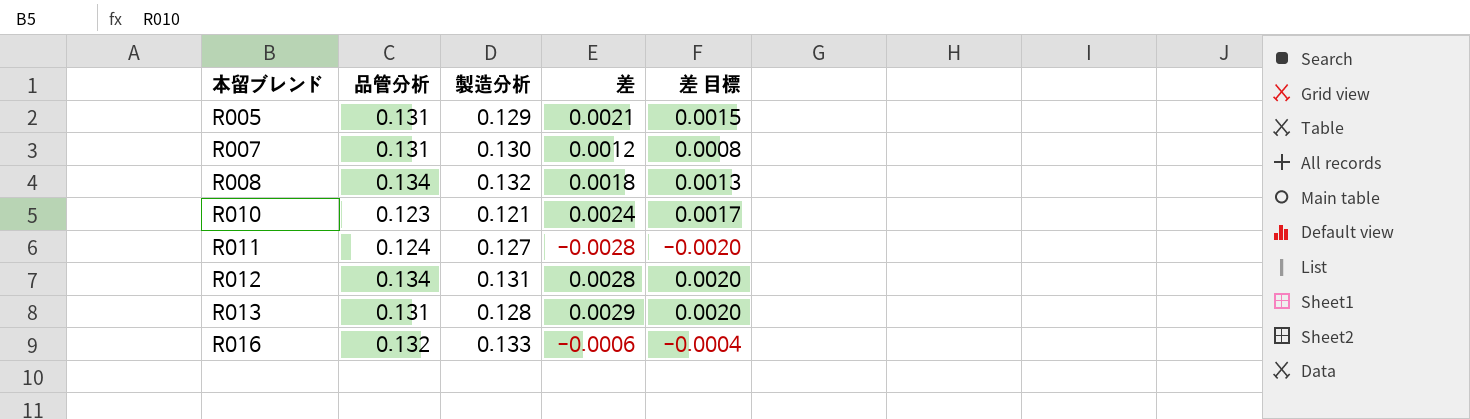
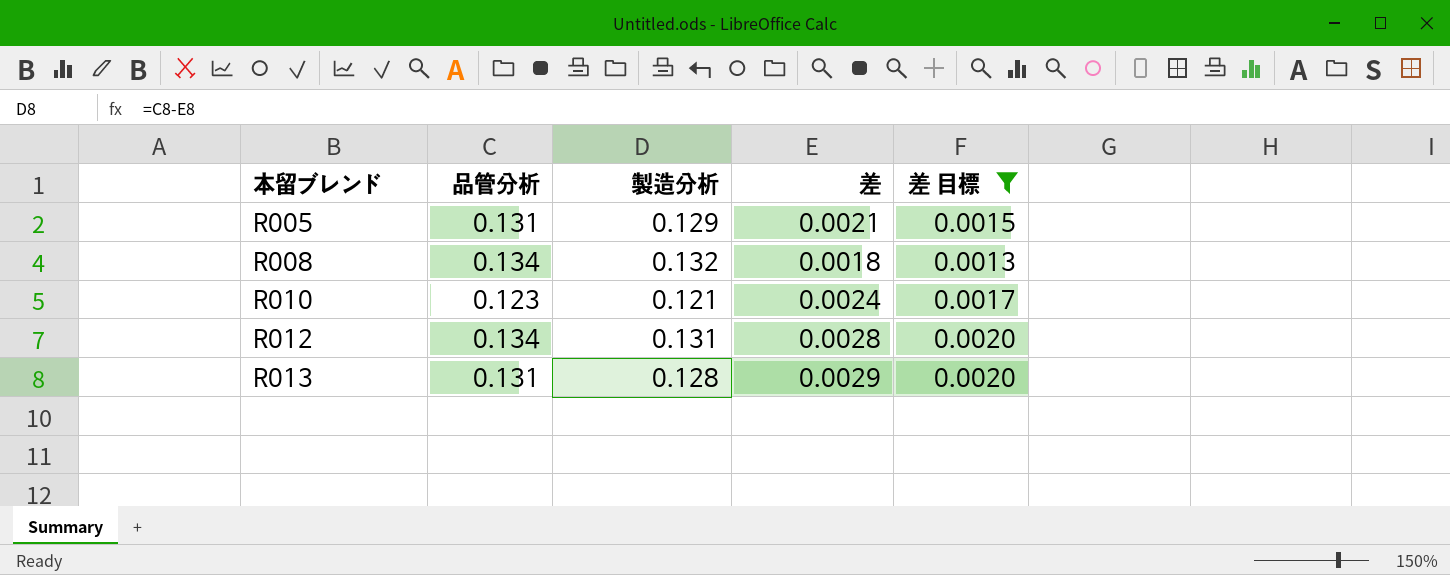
filter: none -> 差 目標 >= 0.0013

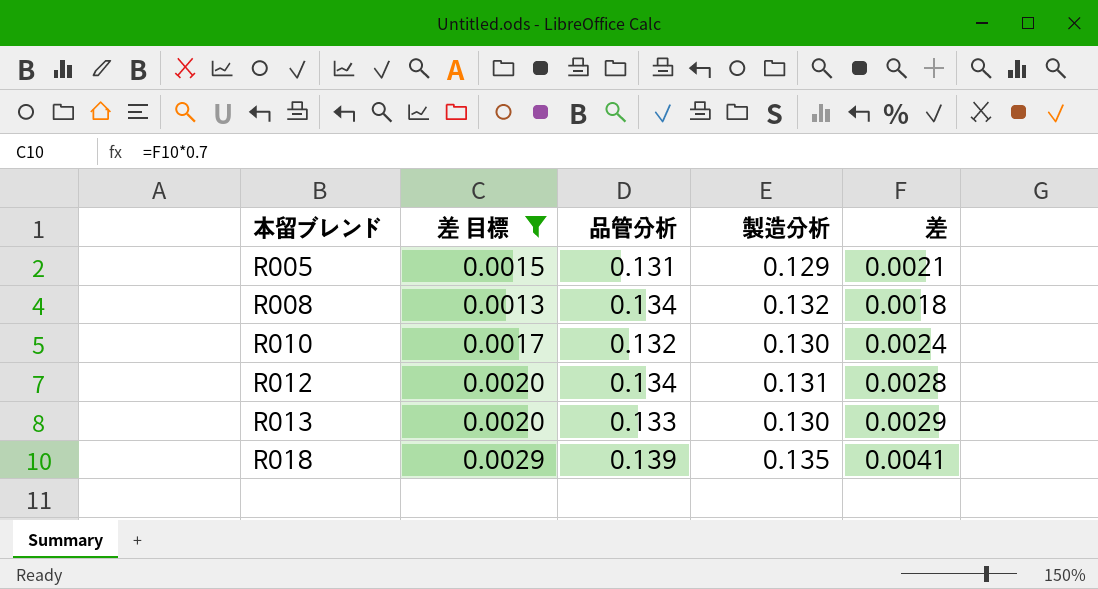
column 差 目標 | position: 5 -> 2
R010 | 品管分析: 0.123 -> 0.132
R010 | 製造分析: 0.121 -> 0.130
R013 | 品管分析: 0.131 -> 0.133
R013 | 製造分析: 0.128 -> 0.130
row R018: none -> 0.0029 | 0.139 | 0.135 | 0.0041

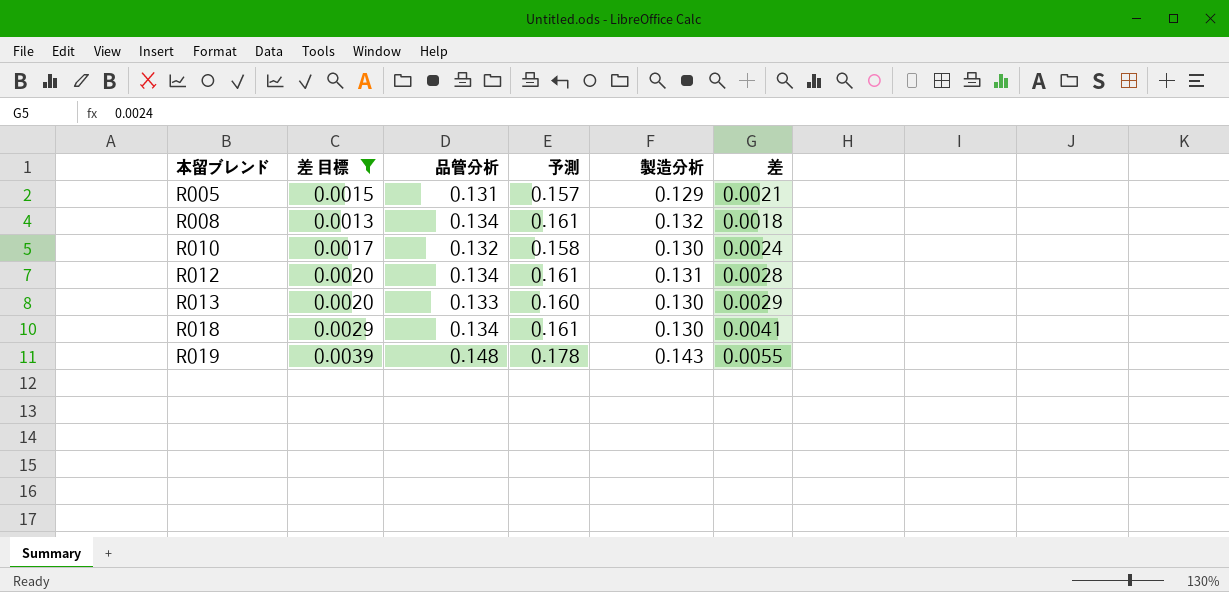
column 予測 | formula: none -> [品管分析] * 1.2
R018 | 品管分析: 0.139 -> 0.134
R018 | 製造分析: 0.135 -> 0.130
row R019: none -> 0.0039 | 0.148 | 0.178 | 0.143 | 0.0055

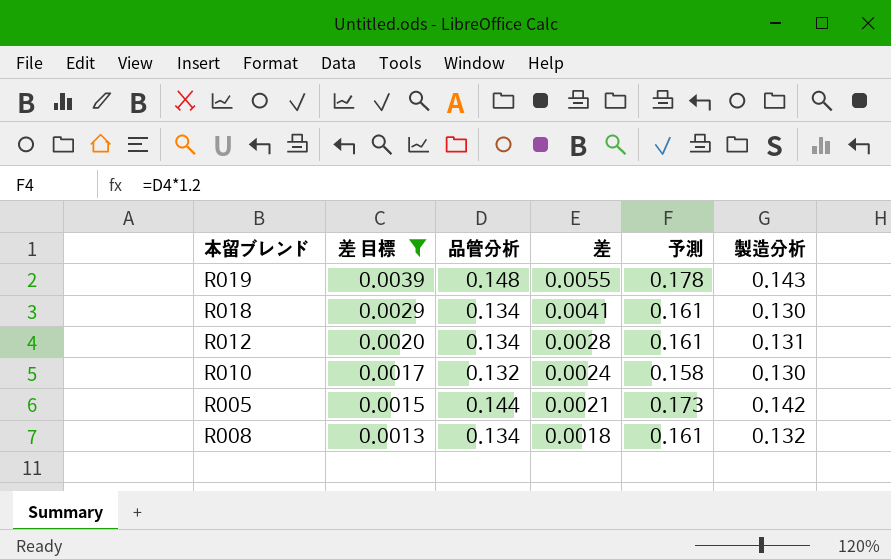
row order: 本留ブレンド ascending -> 差 目標 descending
column 差 | position: 6 -> 4
row R013: 0.0020 | 0.133 | 0.160 | 0.130 | 0.0029 -> none
R005 | 品管分析: 0.131 -> 0.144
R005 | 予測: 0.157 -> 0.173
R005 | 製造分析: 0.129 -> 0.142

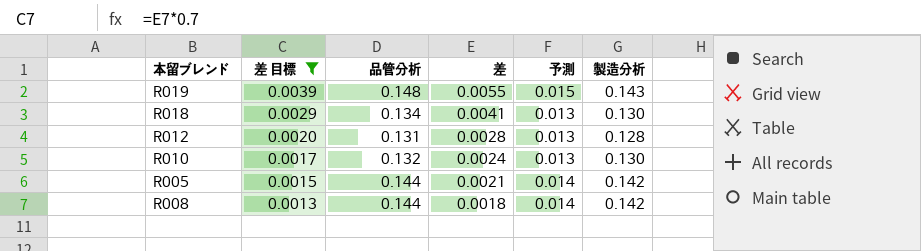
column 予測 | formula: [品管分析] * 1.2 -> [品管分析] * 0.1
R012 | 品管分析: 0.134 -> 0.131
R012 | 製造分析: 0.131 -> 0.128
R008 | 品管分析: 0.134 -> 0.144
R008 | 製造分析: 0.132 -> 0.142

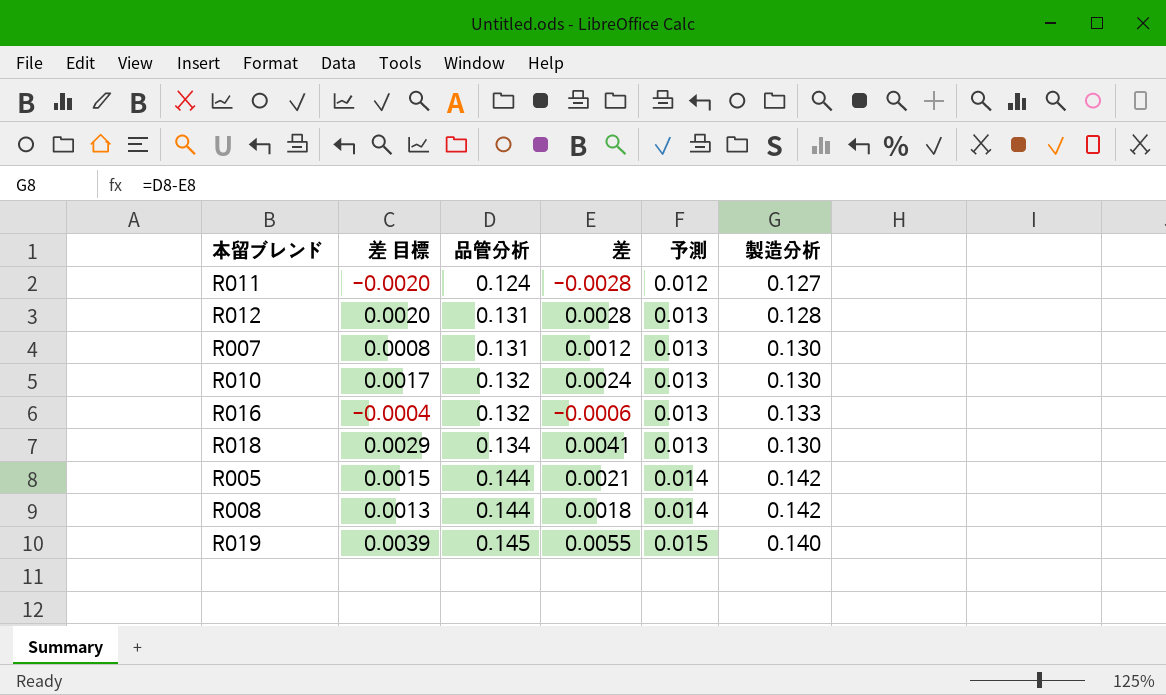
filter: 差 目標 >= 0.0013 -> none
row order: 差 目標 descending -> 品管分析 ascending
R019 | 品管分析: 0.148 -> 0.145
R019 | 製造分析: 0.143 -> 0.140

